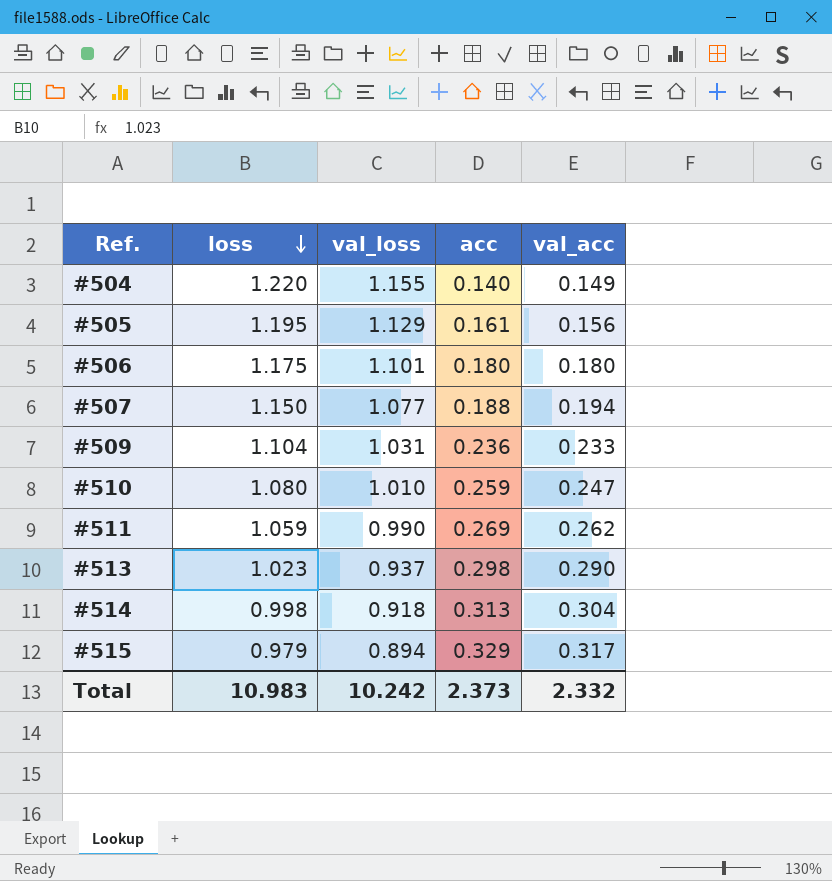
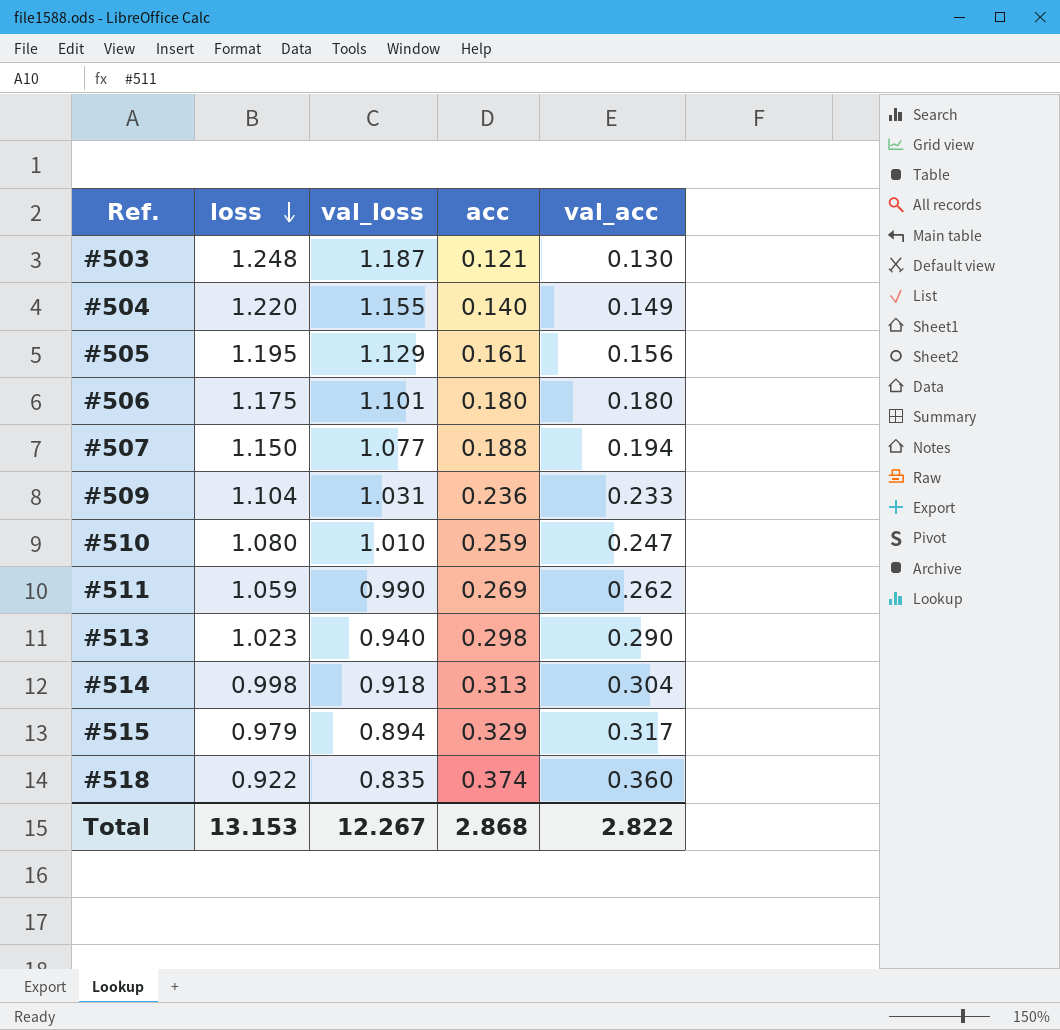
row #503: none -> 1.248 | 1.187 | 0.121 | 0.130
#513 | val_loss: 0.937 -> 0.940
row #518: none -> 0.922 | 0.835 | 0.374 | 0.360
Total | loss: 10.983 -> 13.153
Total | val_loss: 10.242 -> 12.267
Total | acc: 2.373 -> 2.868
Total | val_acc: 2.332 -> 2.822

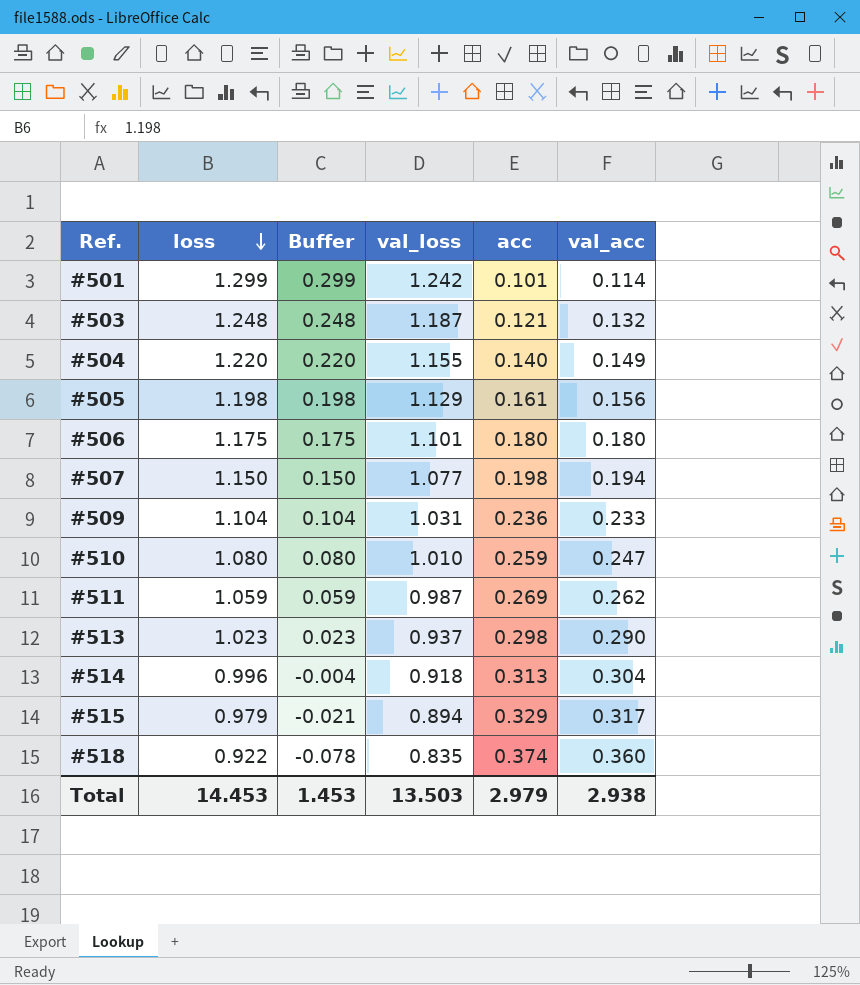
column Buffer | formula: none -> [loss] - 1
row #501: none -> 1.299 | 0.299 | 1.242 | 0.101 | 0.114
#503 | val_acc: 0.130 -> 0.132
#505 | loss: 1.195 -> 1.198
#507 | acc: 0.188 -> 0.198
#511 | val_loss: 0.990 -> 0.987
#513 | val_loss: 0.940 -> 0.937
#514 | loss: 0.998 -> 0.996
Total | loss: 13.153 -> 14.453
Total | val_loss: 12.267 -> 13.503
Total | acc: 2.868 -> 2.979
Total | val_acc: 2.822 -> 2.938

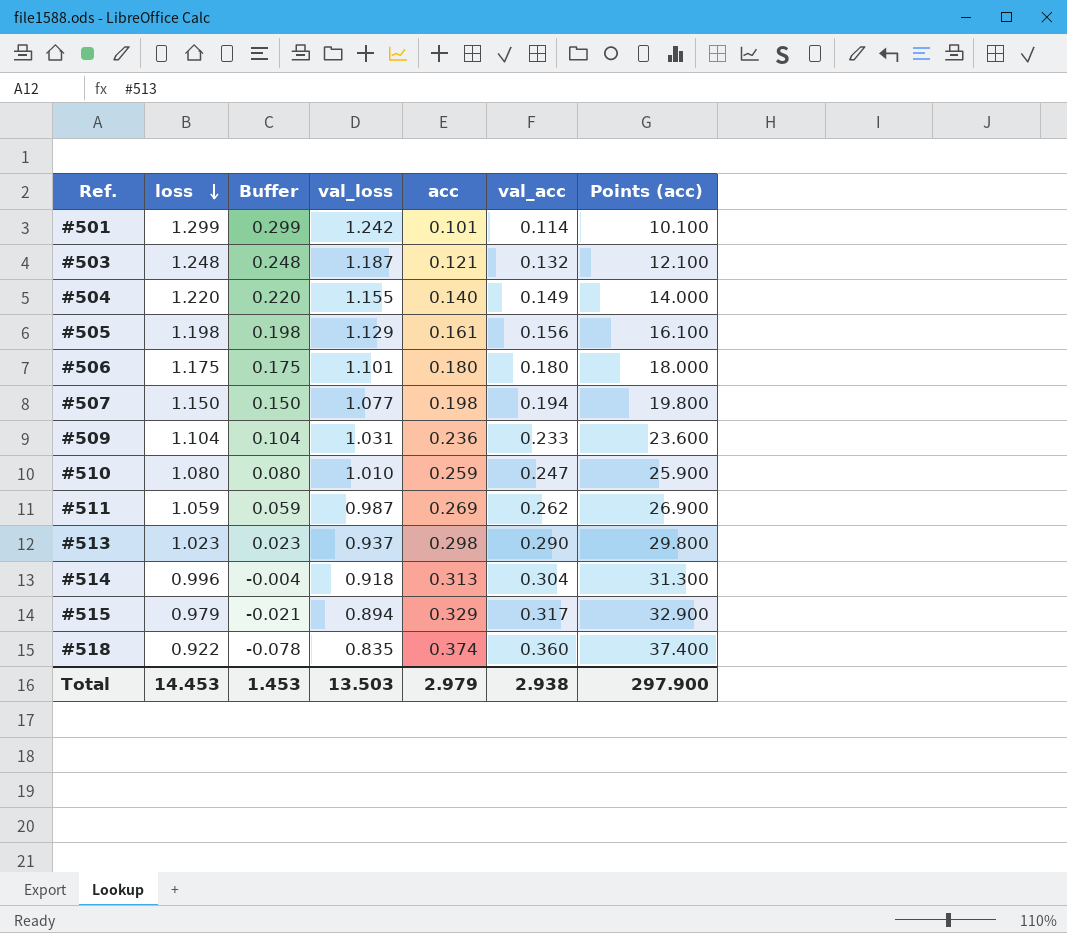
column Points (acc) | formula: none -> [acc] * 100

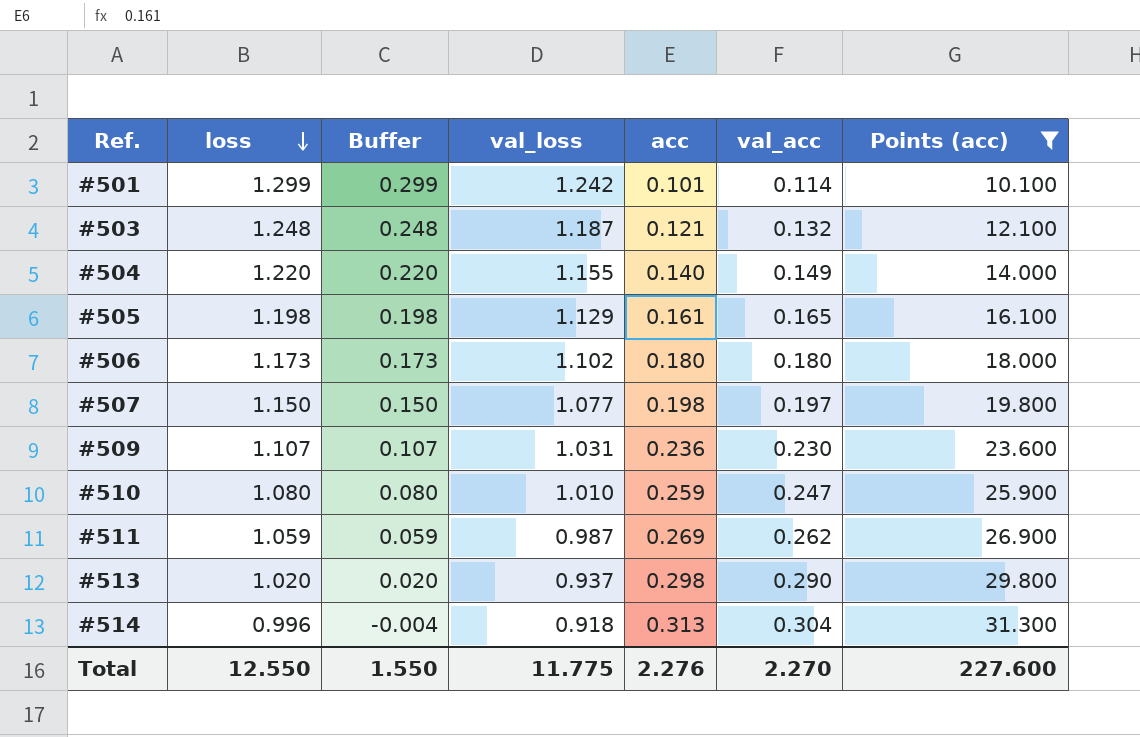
filter: none -> Points (acc) <= 31.300
#505 | val_acc: 0.156 -> 0.165
#506 | loss: 1.175 -> 1.173
#506 | Buffer: 0.175 -> 0.173
#506 | val_loss: 1.101 -> 1.102
#507 | val_acc: 0.194 -> 0.197
#509 | loss: 1.104 -> 1.107
#509 | Buffer: 0.104 -> 0.107
#509 | val_acc: 0.233 -> 0.230
#513 | loss: 1.023 -> 1.020
#513 | Buffer: 0.023 -> 0.020
Total | loss: 14.453 -> 12.550
Total | Buffer: 1.453 -> 1.550
Total | val_loss: 13.503 -> 11.775
Total | acc: 2.979 -> 2.276
Total | val_acc: 2.938 -> 2.270
Total | Points (acc): 297.900 -> 227.600

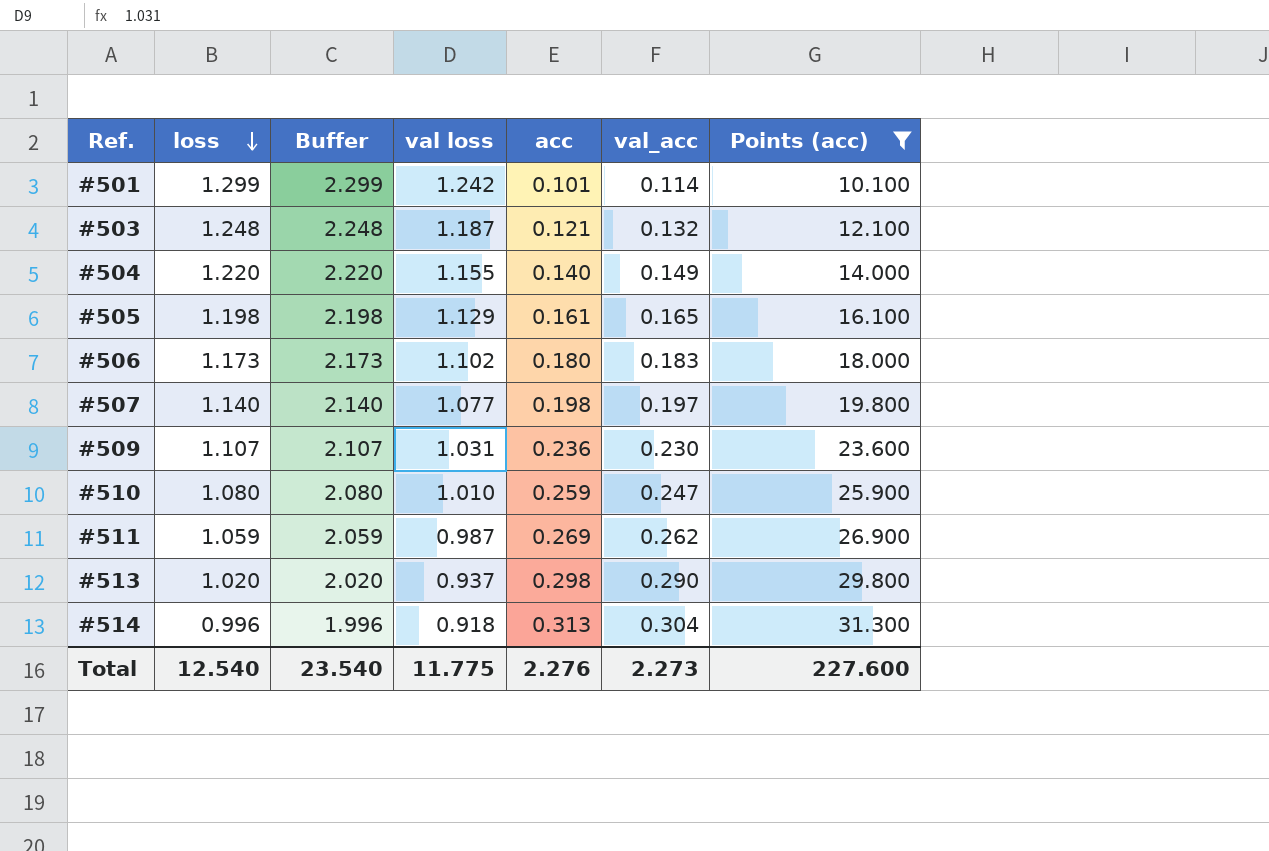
column Buffer | formula: [loss] - 1 -> [loss] + 1
column name: val_loss -> val loss
#506 | val_acc: 0.180 -> 0.183
#507 | loss: 1.150 -> 1.140
Total | loss: 12.550 -> 12.540
Total | Buffer: 1.550 -> 23.540
Total | val_acc: 2.270 -> 2.273

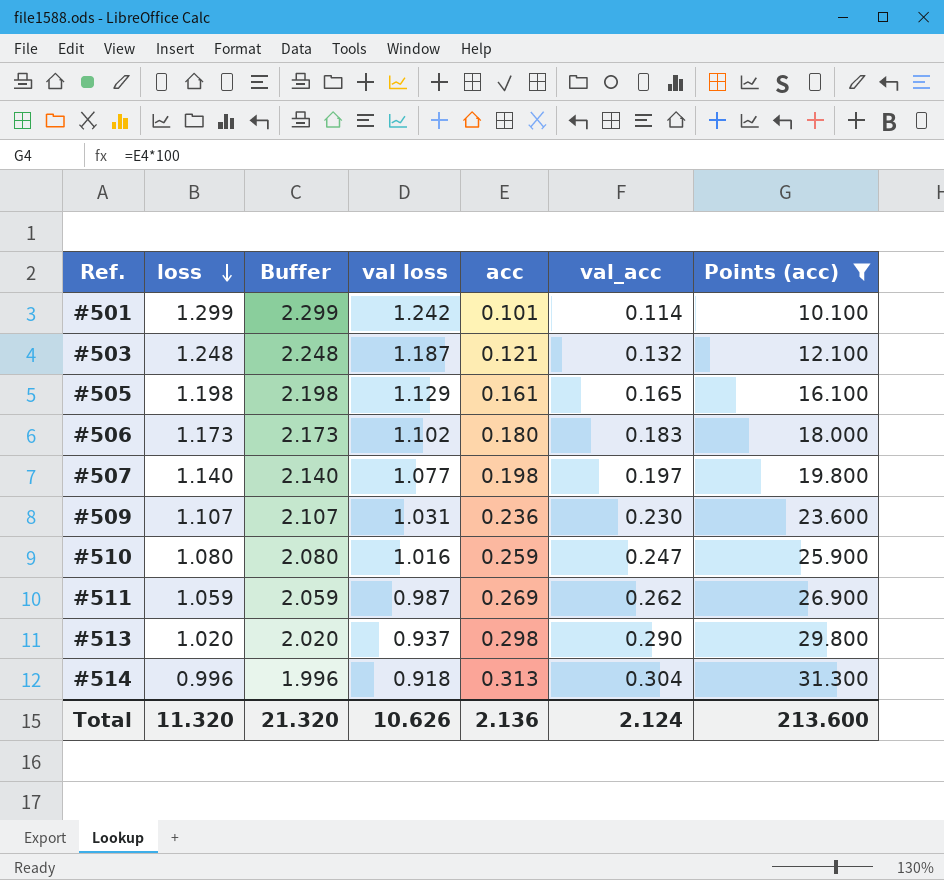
row #504: 1.220 | 2.220 | 1.155 | 0.140 | 0.149 | 14.000 -> none
#510 | val loss: 1.010 -> 1.016
Total | loss: 12.540 -> 11.320
Total | Buffer: 23.540 -> 21.320
Total | val loss: 11.775 -> 10.626
Total | acc: 2.276 -> 2.136
Total | val_acc: 2.273 -> 2.124
Total | Points (acc): 227.600 -> 213.600

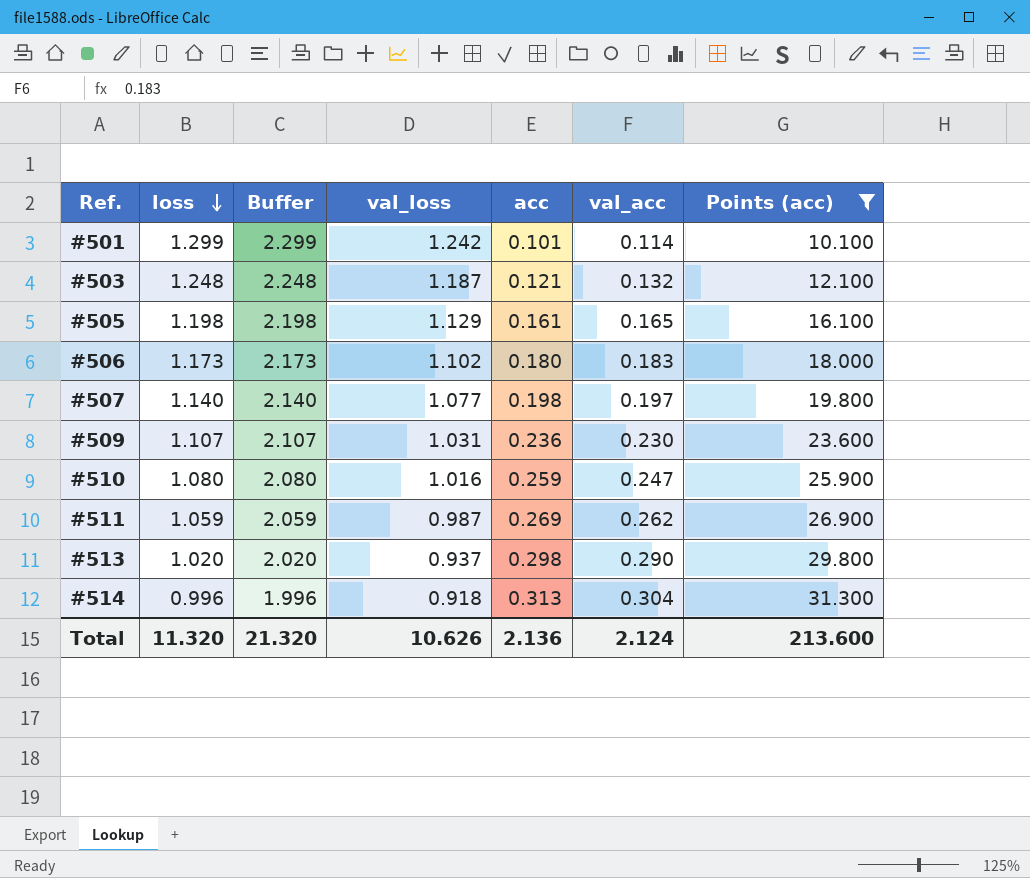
column name: val loss -> val_loss

